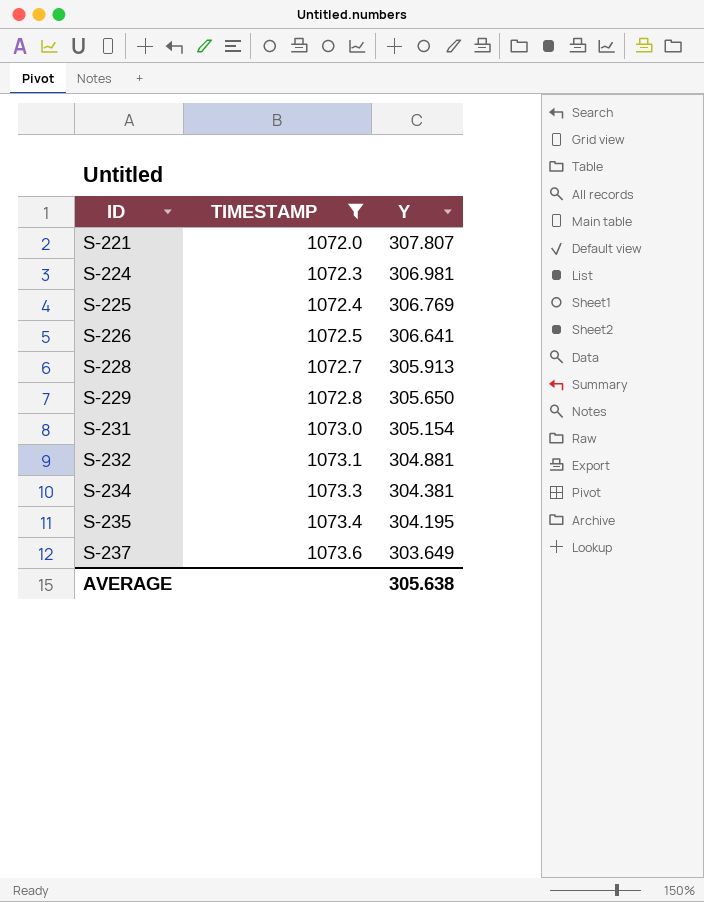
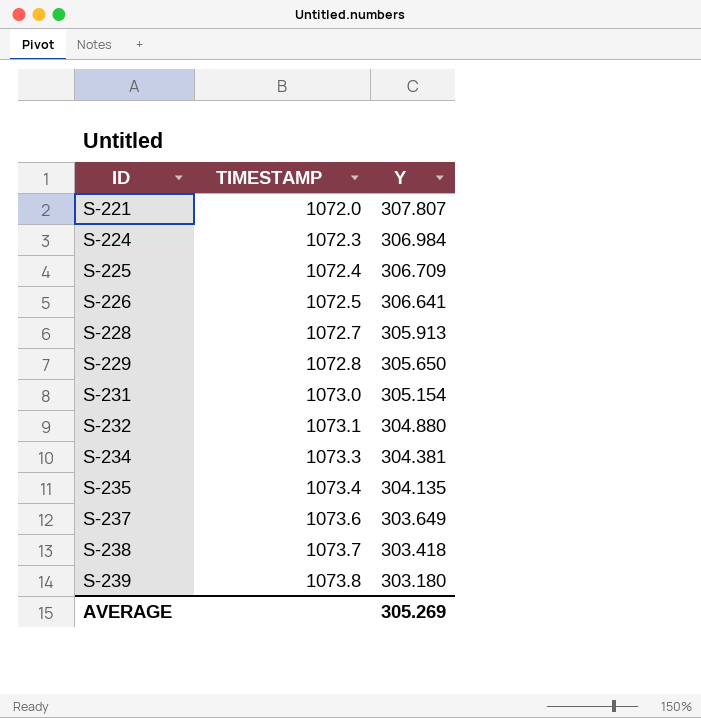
filter: TIMESTAMP <= 1073.6 -> none
S-224 | Y: 306.981 -> 306.984
S-225 | Y: 306.769 -> 306.709
S-232 | Y: 304.881 -> 304.880
S-235 | Y: 304.195 -> 304.135
AVERAGE | Y: 305.638 -> 305.269

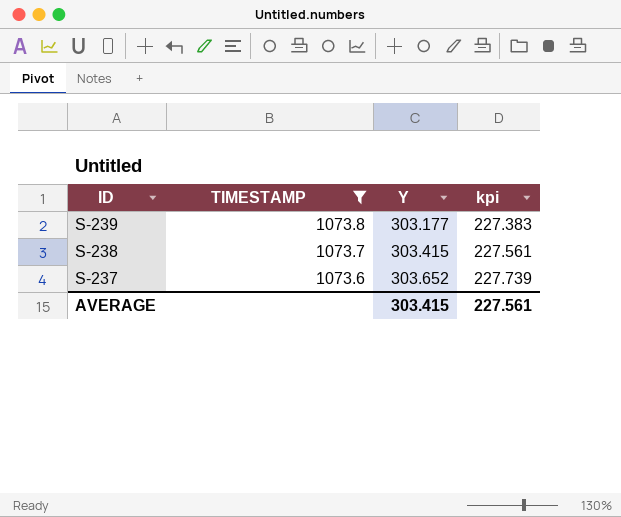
filter: none -> TIMESTAMP >= 1073.6
row order: ID ascending -> ID descending
column kpi | formula: none -> [Y] * 0.75
S-239 | Y: 303.180 -> 303.177
S-238 | Y: 303.418 -> 303.415
S-237 | Y: 303.649 -> 303.652
AVERAGE | Y: 305.269 -> 303.415

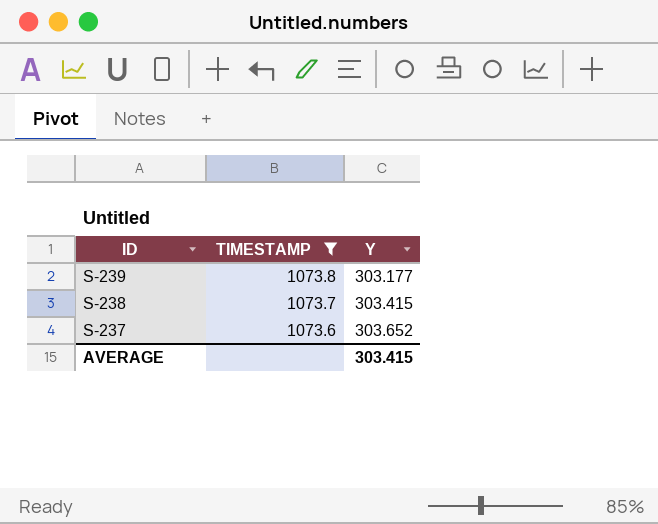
column kpi | formula: [Y] * 0.75 -> none

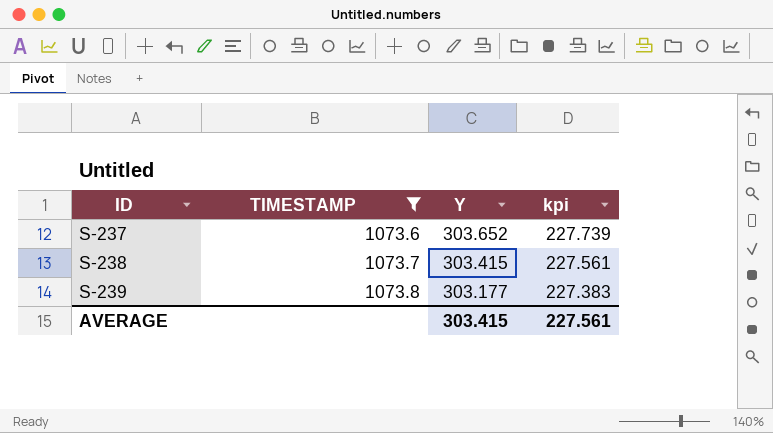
row order: ID descending -> ID ascending
column kpi | formula: none -> [Y] * 0.75

